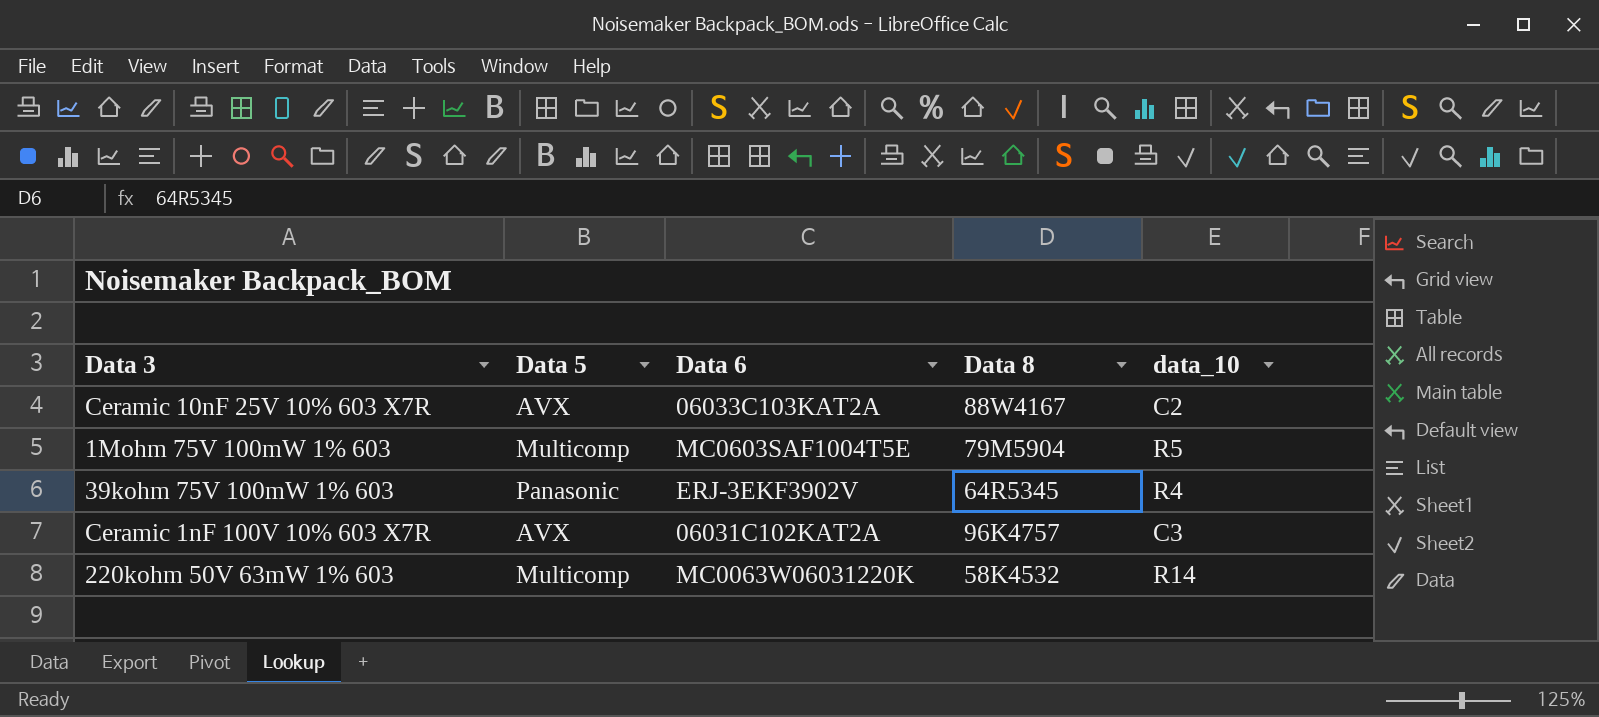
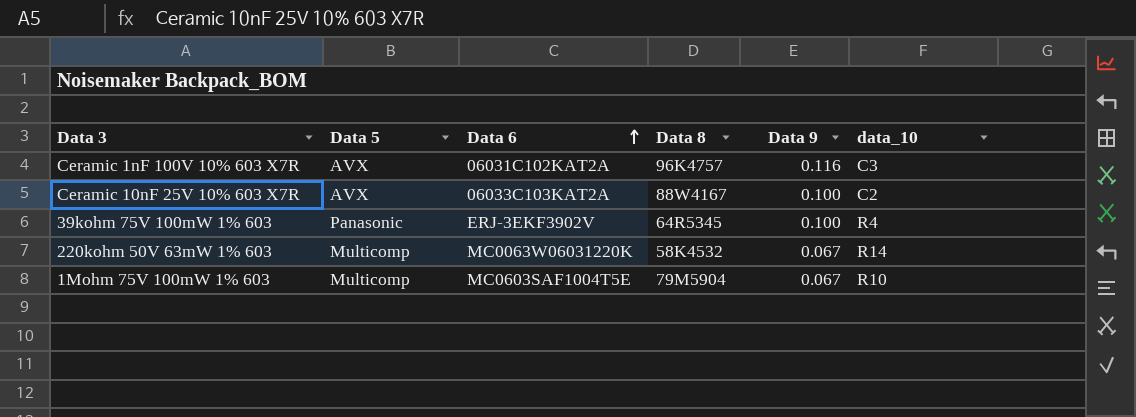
row order: none -> Data 6 ascending
column Data 9 | position: none -> 5
1Mohm 75V 100mW 1% 603 | data_10: R5 -> R10

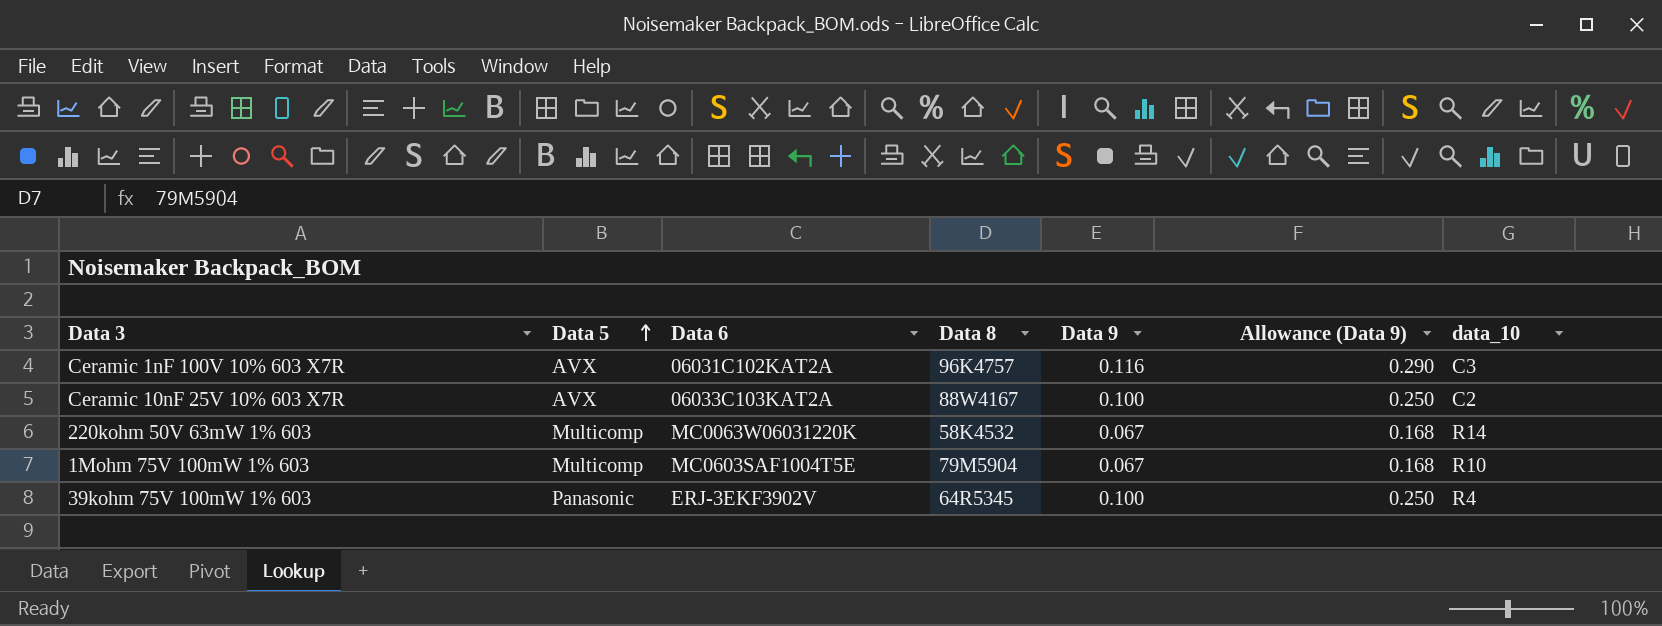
row order: Data 6 ascending -> Data 5 ascending
column Allowance (Data 9) | formula: none -> [Data 9] * 2.5

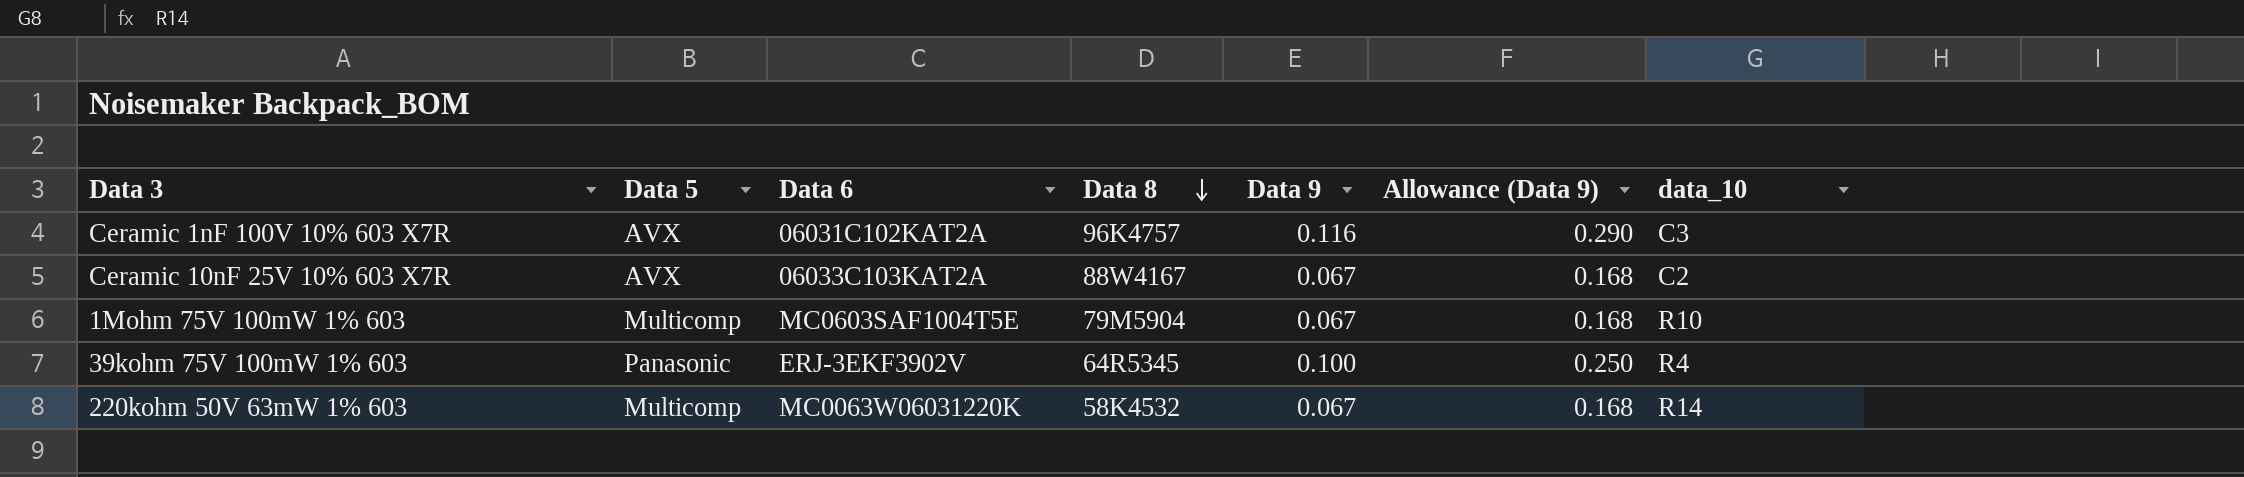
row order: Data 5 ascending -> Data 8 descending
Ceramic 10nF 25V 10% 603 X7R | Data 9: 0.100 -> 0.067
Ceramic 10nF 25V 10% 603 X7R | Allowance (Data 9): 0.250 -> 0.168

